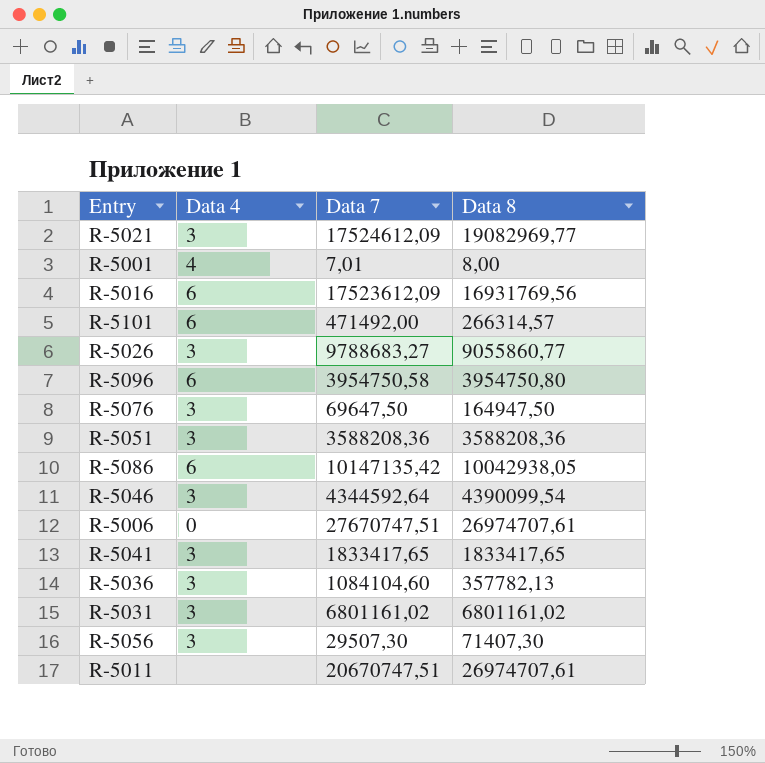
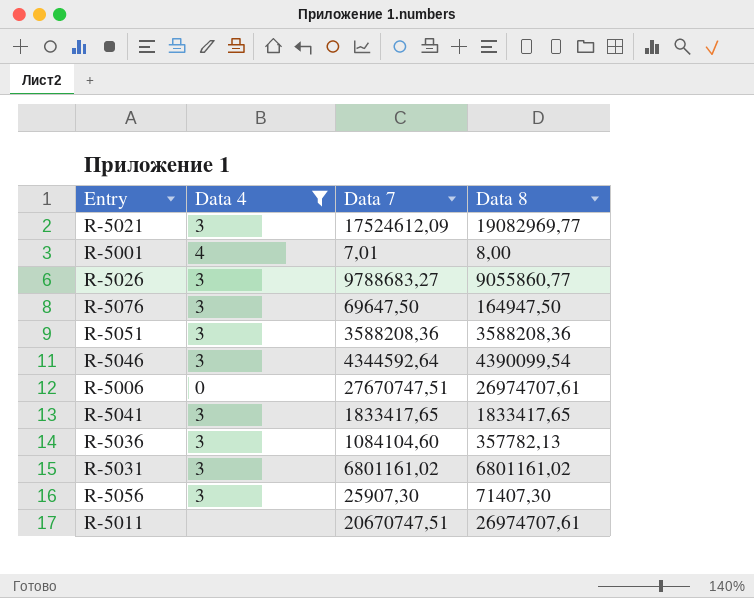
filter: none -> Data 4 != 6
R-5056 | Data 7: 29507,30 -> 25907,30

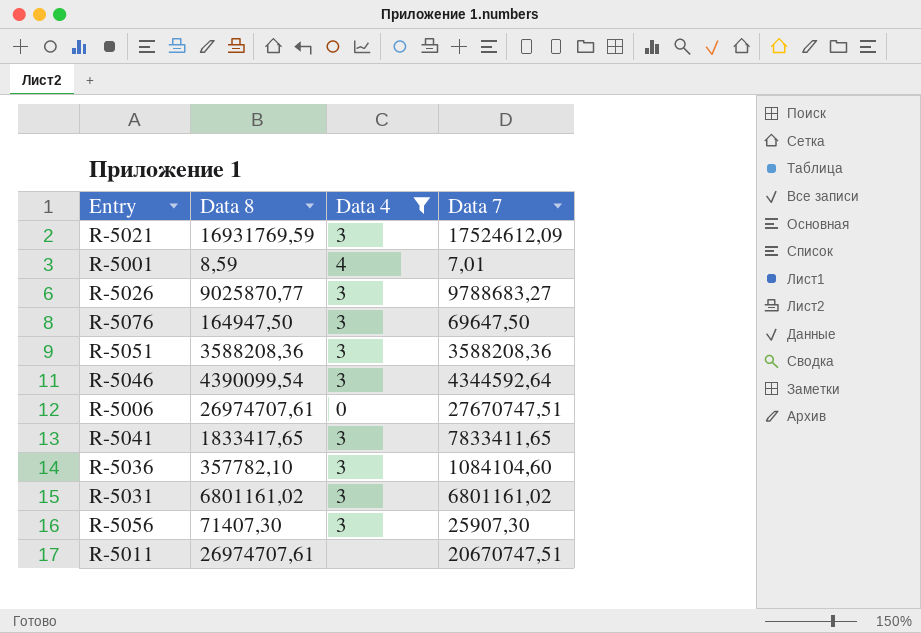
column Data 8 | position: 4 -> 2
R-5021 | Data 8: 19082969,77 -> 16931769,59
R-5001 | Data 8: 8,00 -> 8,59
R-5026 | Data 8: 9055860,77 -> 9025870,77
R-5041 | Data 7: 1833417,65 -> 7833411,65
R-5036 | Data 8: 357782,13 -> 357782,10

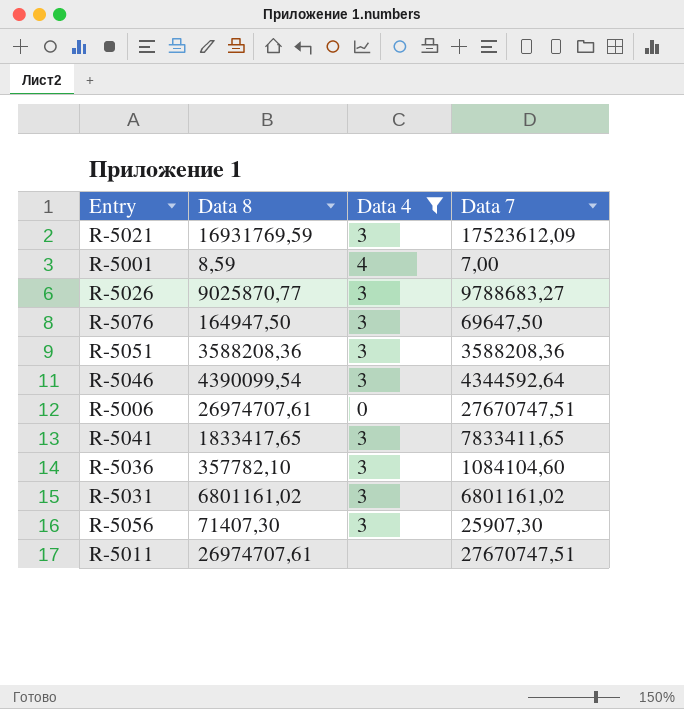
R-5021 | Data 7: 17524612,09 -> 17523612,09
R-5001 | Data 7: 7,01 -> 7,00
R-5011 | Data 7: 20670747,51 -> 27670747,51

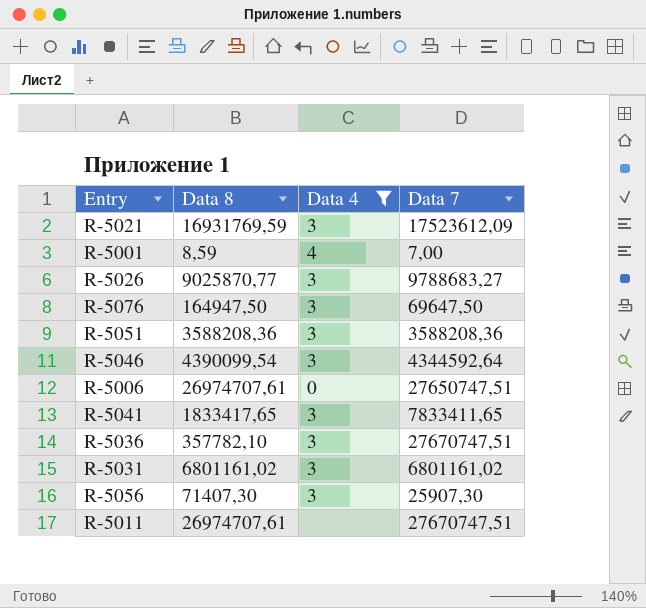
R-5006 | Data 7: 27670747,51 -> 27650747,51
R-5036 | Data 7: 1084104,60 -> 27670747,51

